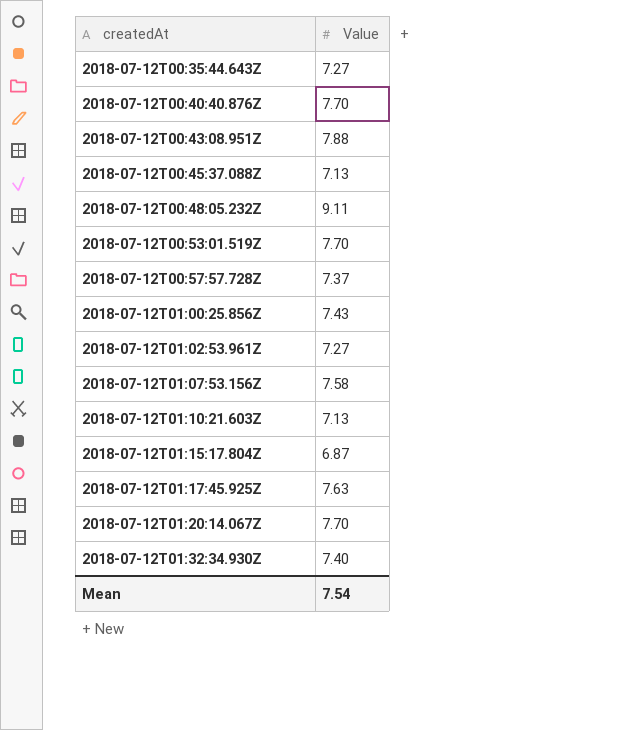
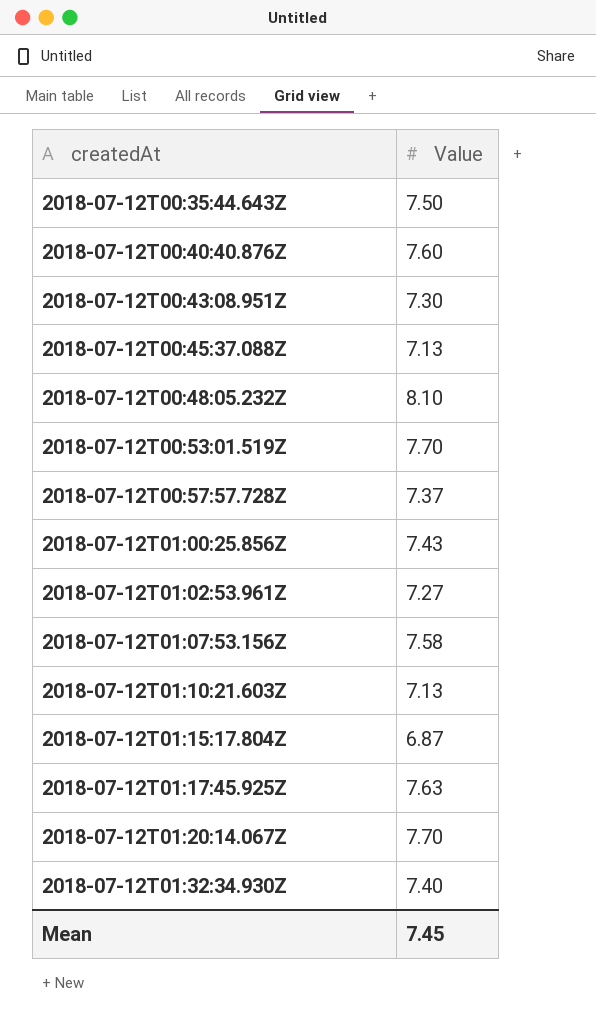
2018-07-12T00:35:44.643Z | Value: 7.27 -> 7.50
2018-07-12T00:40:40.876Z | Value: 7.70 -> 7.60
2018-07-12T00:43:08.951Z | Value: 7.88 -> 7.30
2018-07-12T00:48:05.232Z | Value: 9.11 -> 8.10
Mean | Value: 7.54 -> 7.45

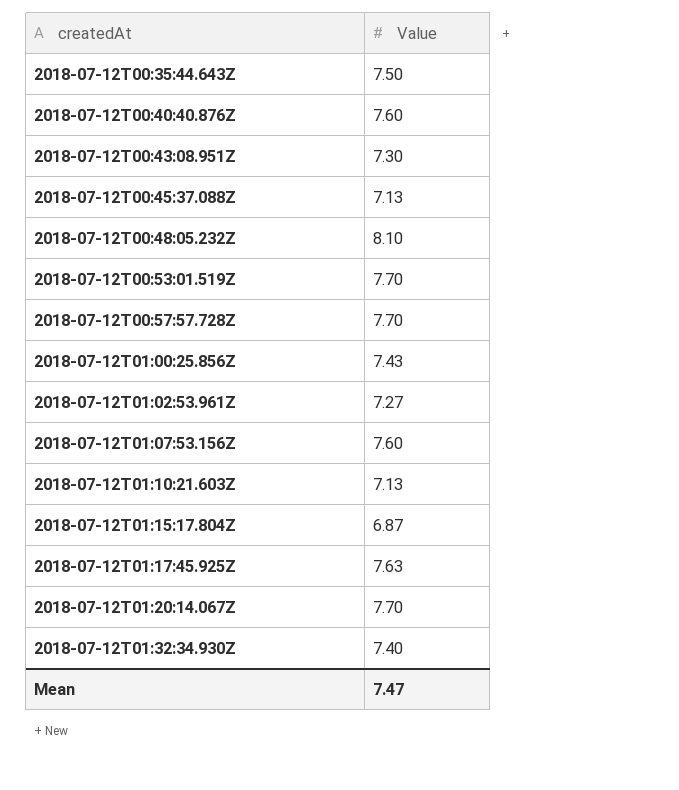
2018-07-12T00:57:57.728Z | Value: 7.37 -> 7.70
2018-07-12T01:07:53.156Z | Value: 7.58 -> 7.60
Mean | Value: 7.45 -> 7.47

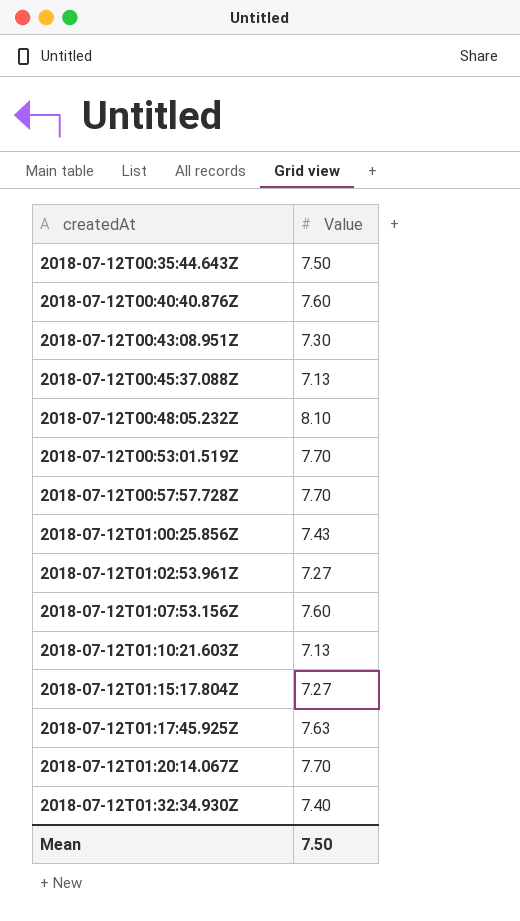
2018-07-12T01:15:17.804Z | Value: 6.87 -> 7.27
Mean | Value: 7.47 -> 7.50

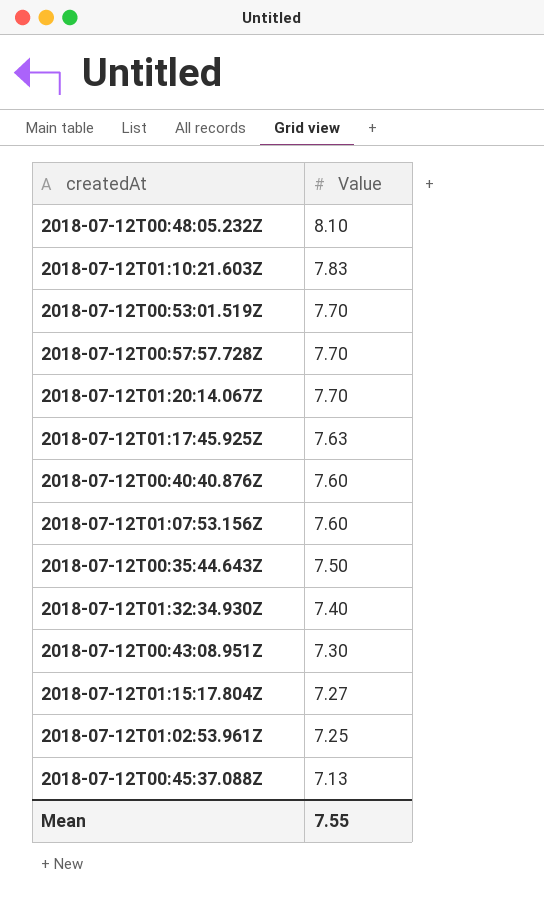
row order: createdAt ascending -> Value descending
row 2018-07-12T01:00:25.856Z: 7.43 -> none
2018-07-12T01:10:21.603Z | Value: 7.13 -> 7.83
2018-07-12T01:02:53.961Z | Value: 7.27 -> 7.25
Mean | Value: 7.50 -> 7.55

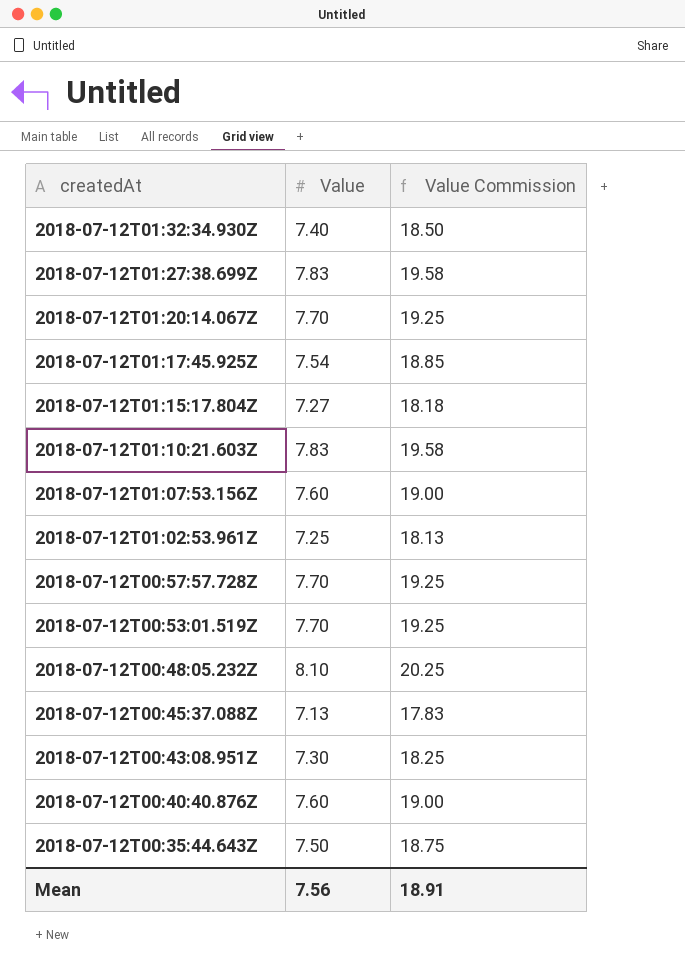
row order: Value descending -> createdAt descending
column Value Commission | formula: none -> [Value] * 2.5
row 2018-07-12T01:27:38.699Z: none -> 7.83 | 19.58
2018-07-12T01:17:45.925Z | Value: 7.63 -> 7.54
Mean | Value: 7.55 -> 7.56

